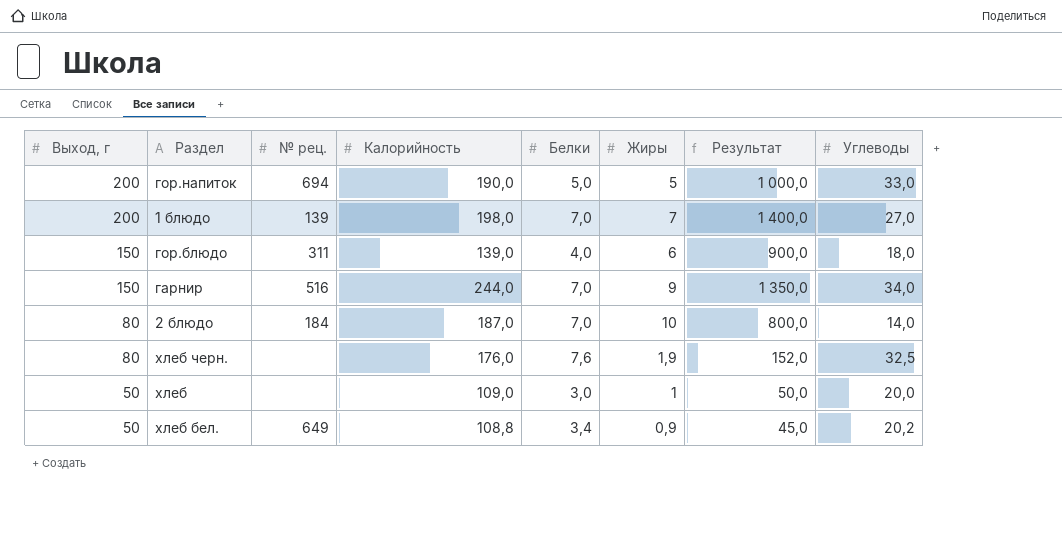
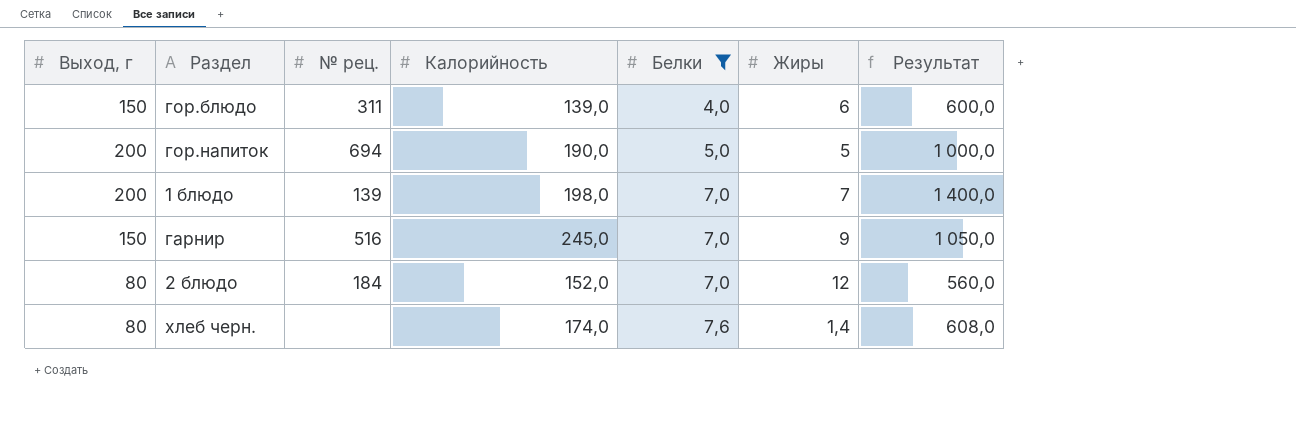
filter: none -> Белки >= 4,0
row order: Выход, г descending -> Белки ascending
column Углеводы | position: 8 -> none
column Результат | formula: [Выход, г] * [Жиры] -> [Выход, г] * [Белки]
гарнир | Калорийность: 244,0 -> 245,0
2 блюдо | Калорийность: 187,0 -> 152,0
2 блюдо | Жиры: 10 -> 12
хлеб черн. | Калорийность: 176,0 -> 174,0
хлеб черн. | Жиры: 1,9 -> 1,4

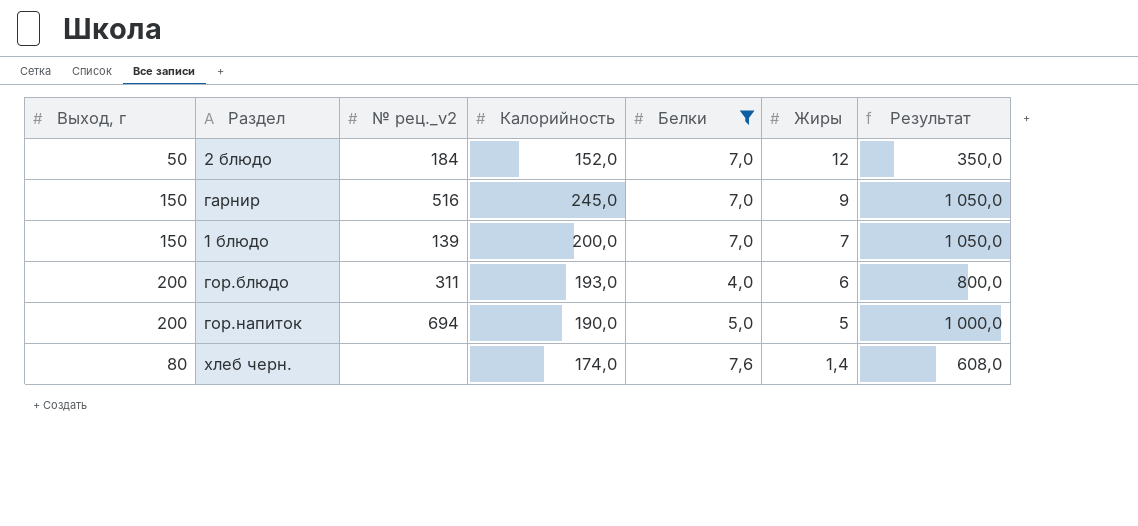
row order: Белки ascending -> Жиры descending
column name: № рец. -> № рец._v2
2 блюдо | Выход, г: 80 -> 50
2 блюдо | Результат: 560,0 -> 350,0
1 блюдо | Выход, г: 200 -> 150
1 блюдо | Калорийность: 198,0 -> 200,0
1 блюдо | Результат: 1 400,0 -> 1 050,0
гор.блюдо | Выход, г: 150 -> 200
гор.блюдо | Калорийность: 139,0 -> 193,0
гор.блюдо | Результат: 600,0 -> 800,0

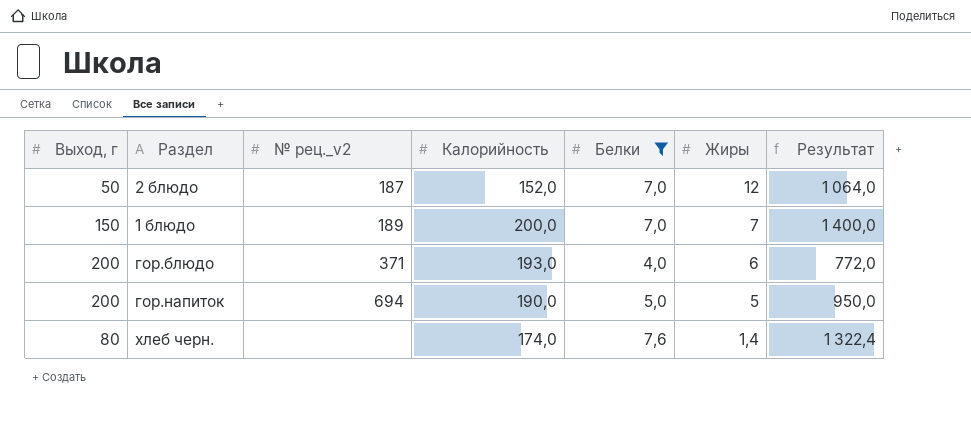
column Результат | formula: [Выход, г] * [Белки] -> [Калорийность] * [Белки]
row гарнир: 150 | 516 | 245,0 | 7,0 | 9 | 1 050,0 -> none
2 блюдо | № рец._v2: 184 -> 187
1 блюдо | № рец._v2: 139 -> 189
гор.блюдо | № рец._v2: 311 -> 371

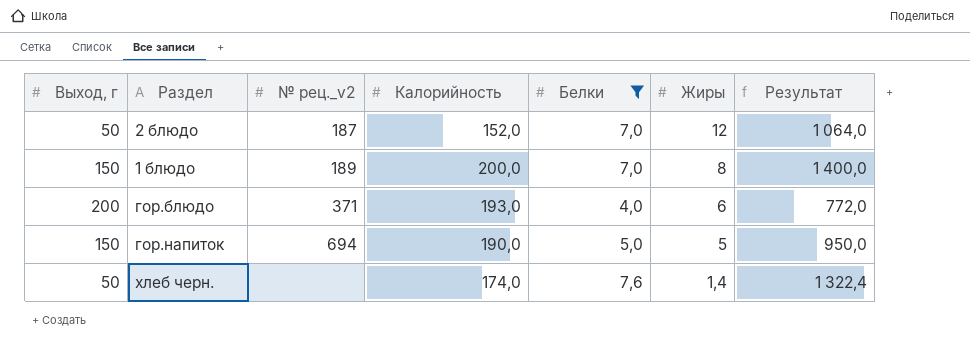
1 блюдо | Жиры: 7 -> 8
гор.напиток | Выход, г: 200 -> 150
хлеб черн. | Выход, г: 80 -> 50

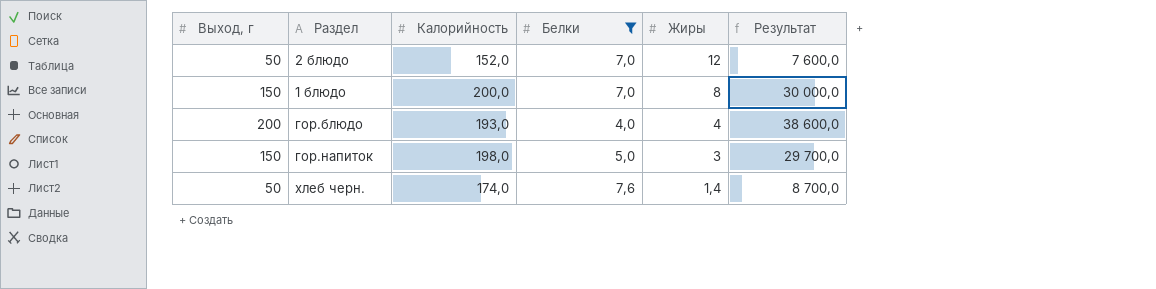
column № рец._v2 | position: 3 -> none
column Результат | formula: [Калорийность] * [Белки] -> [Выход, г] * [Калорийность]
гор.блюдо | Жиры: 6 -> 4
гор.напиток | Калорийность: 190,0 -> 198,0
гор.напиток | Жиры: 5 -> 3

